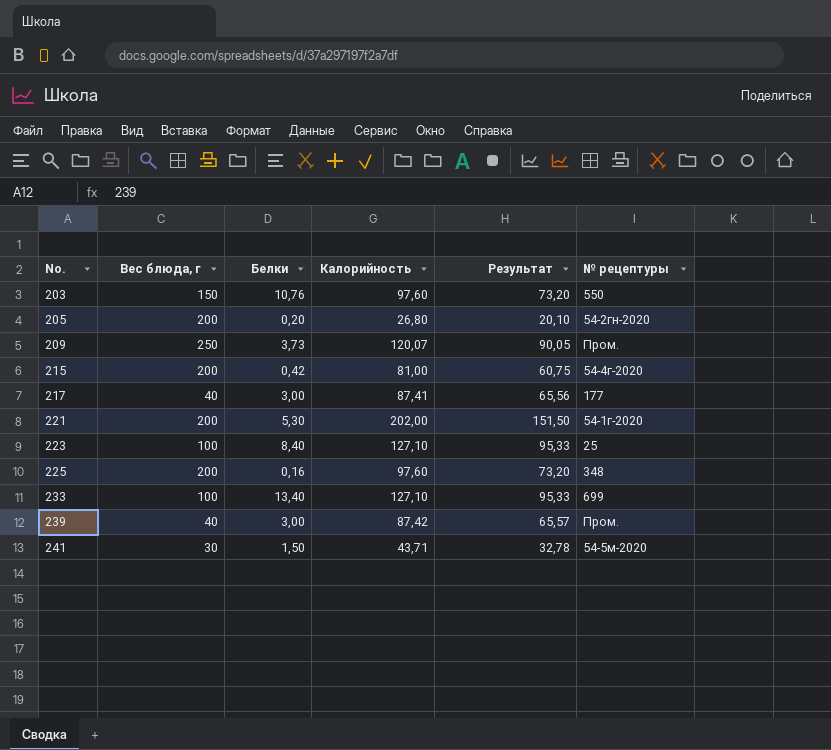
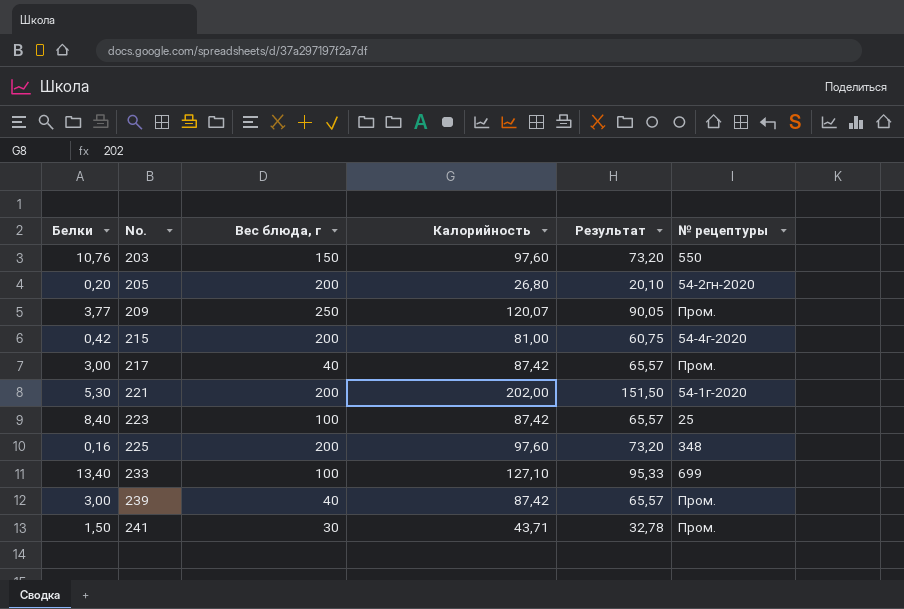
column Белки | position: 3 -> 1
209 | Белки: 3,73 -> 3,77
217 | Калорийность: 87,41 -> 87,42
217 | Результат: 65,56 -> 65,57
217 | № рецептуры: 177 -> Пром.
223 | Калорийность: 127,10 -> 87,42
223 | Результат: 95,33 -> 65,57
241 | № рецептуры: 54-5м-2020 -> Пром.

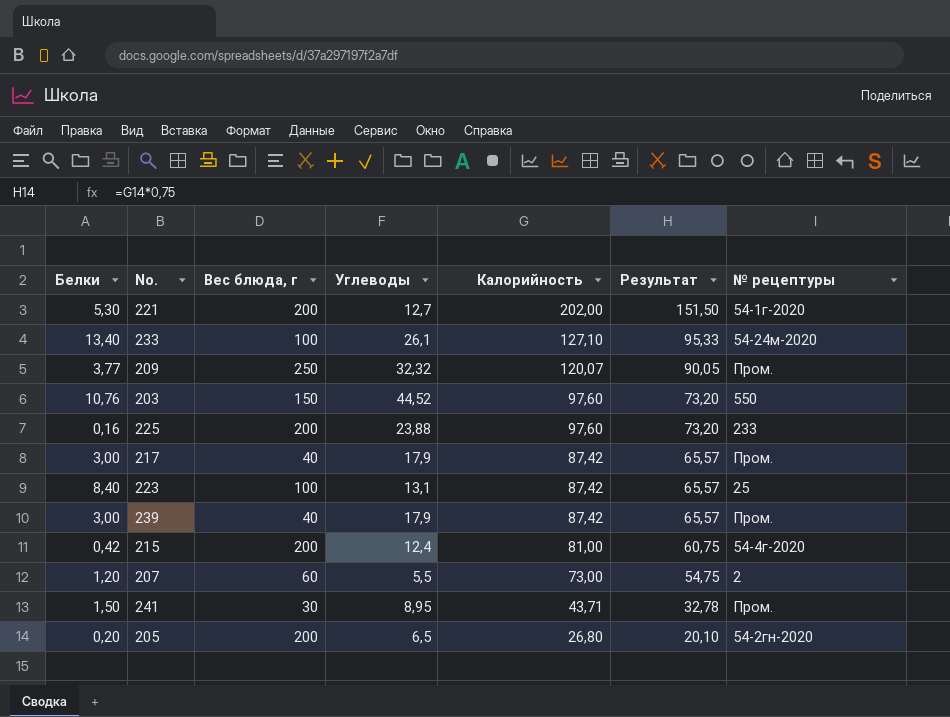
row order: No. ascending -> Калорийность descending
column Углеводы | position: none -> 4
233 | № рецептуры: 699 -> 54-24м-2020
225 | № рецептуры: 348 -> 233
row 207: none -> 1,20 | 60 | 5,5 | 73,00 | 54,75 | 2

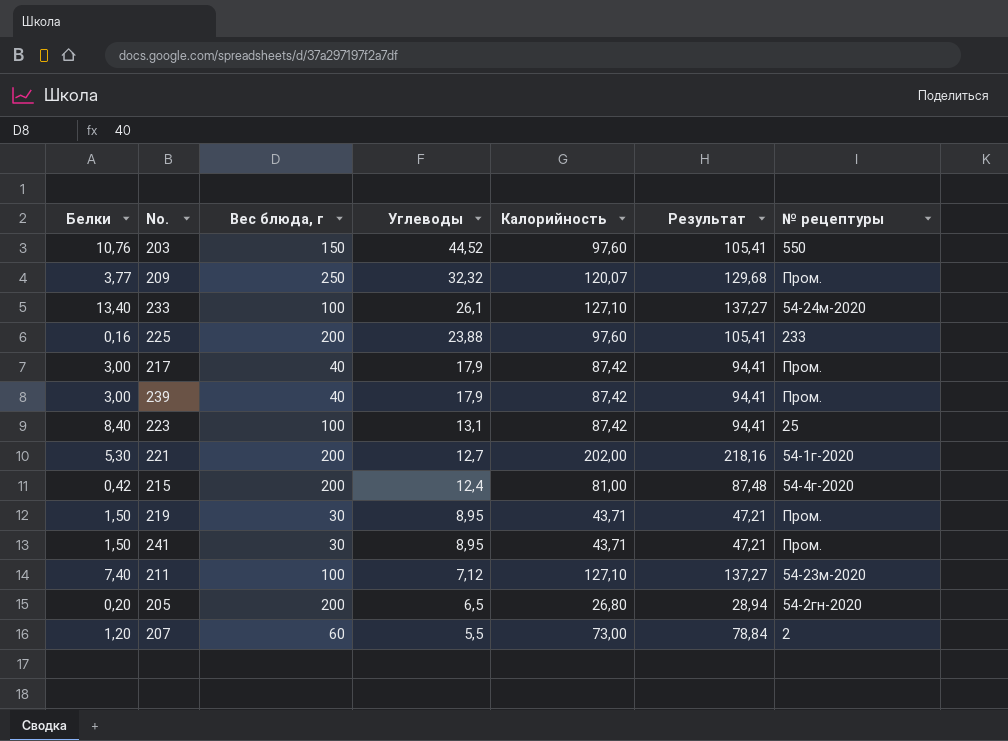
row order: Калорийность descending -> Углеводы descending
column Результат | formula: [Калорийность] * 0,75 -> [Калорийность] * 1,08
row 219: none -> 1,50 | 30 | 8,95 | 43,71 | 47,21 | Пром.
row 211: none -> 7,40 | 100 | 7,12 | 127,10 | 137,27 | 54-23м-2020

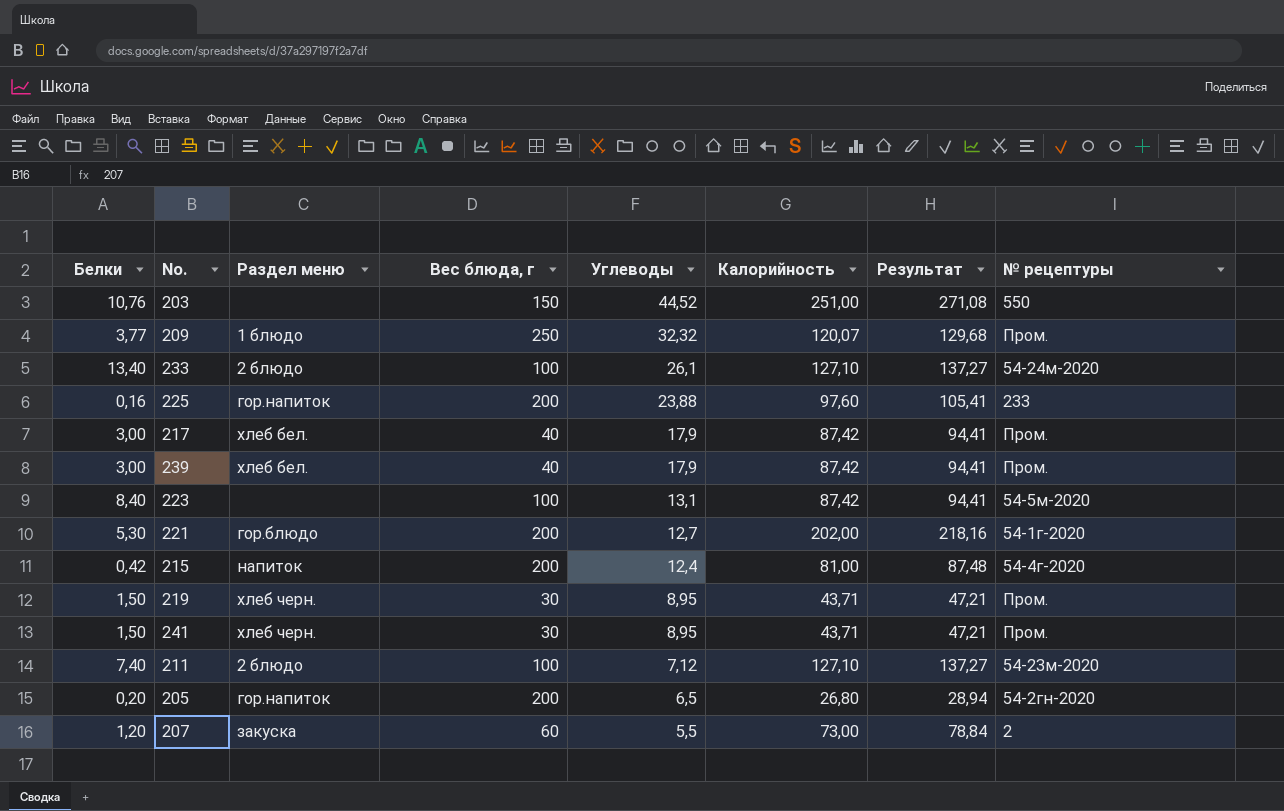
column Раздел меню | position: none -> 3
203 | Калорийность: 97,60 -> 251,00
203 | Результат: 105,41 -> 271,08
223 | № рецептуры: 25 -> 54-5м-2020

